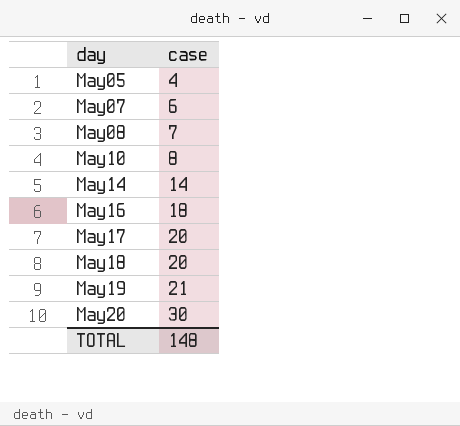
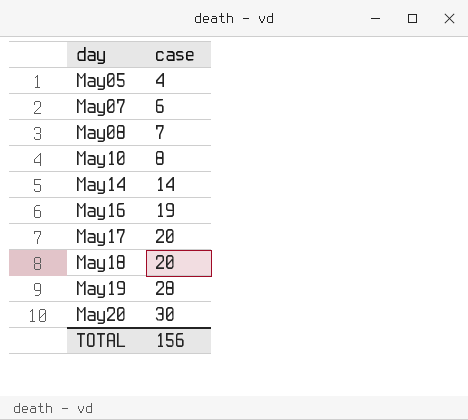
May16 | case: 18 -> 19
May19 | case: 21 -> 28
TOTAL | case: 148 -> 156

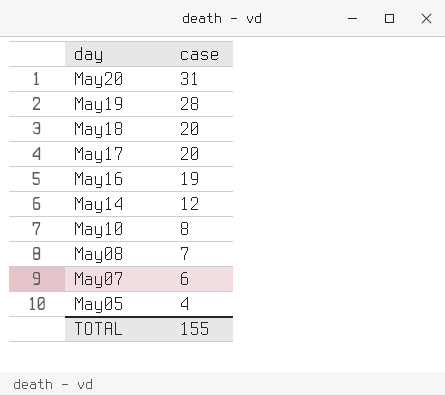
row order: day ascending -> day descending
May20 | case: 30 -> 31
May14 | case: 14 -> 12
TOTAL | case: 156 -> 155

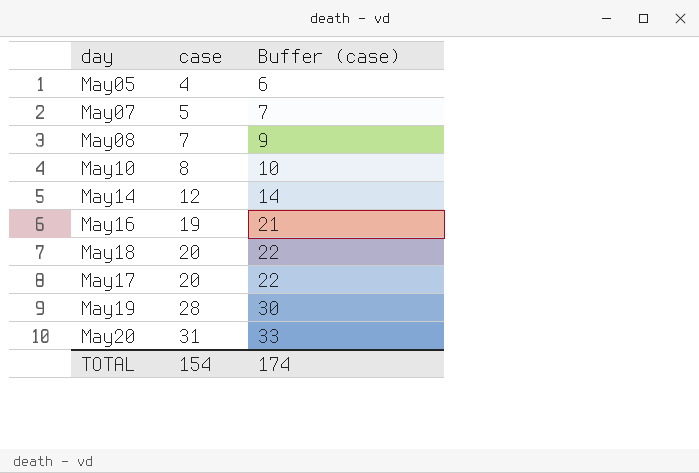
row order: day descending -> case ascending
column Buffer (case) | formula: none -> [case] + 2
May07 | case: 6 -> 5
TOTAL | case: 155 -> 154

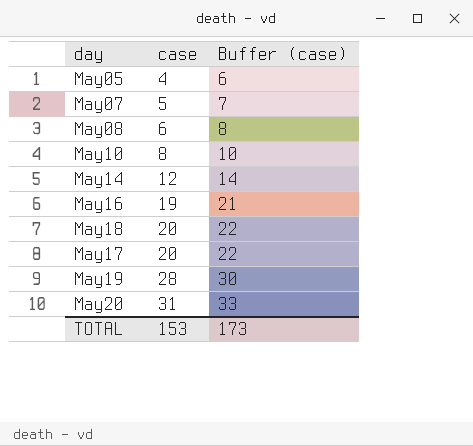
May08 | case: 7 -> 6
May08 | Buffer (case): 9 -> 8
TOTAL | case: 154 -> 153
TOTAL | Buffer (case): 174 -> 173

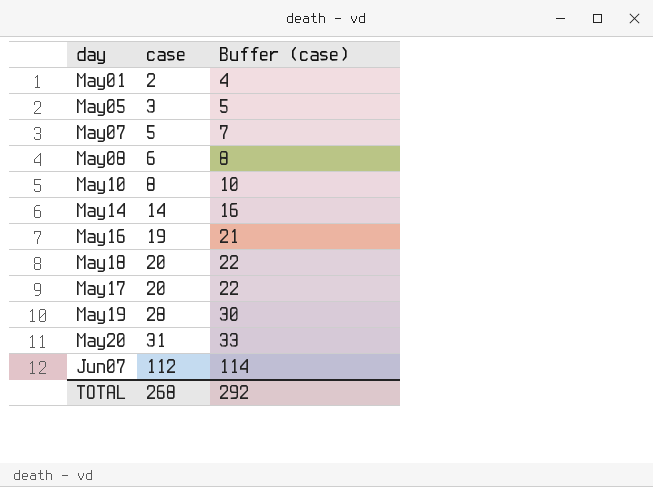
row May01: none -> 2 | 4
May05 | case: 4 -> 3
May05 | Buffer (case): 6 -> 5
May14 | case: 12 -> 14
May14 | Buffer (case): 14 -> 16
row Jun07: none -> 112 | 114
TOTAL | case: 153 -> 268
TOTAL | Buffer (case): 173 -> 292

